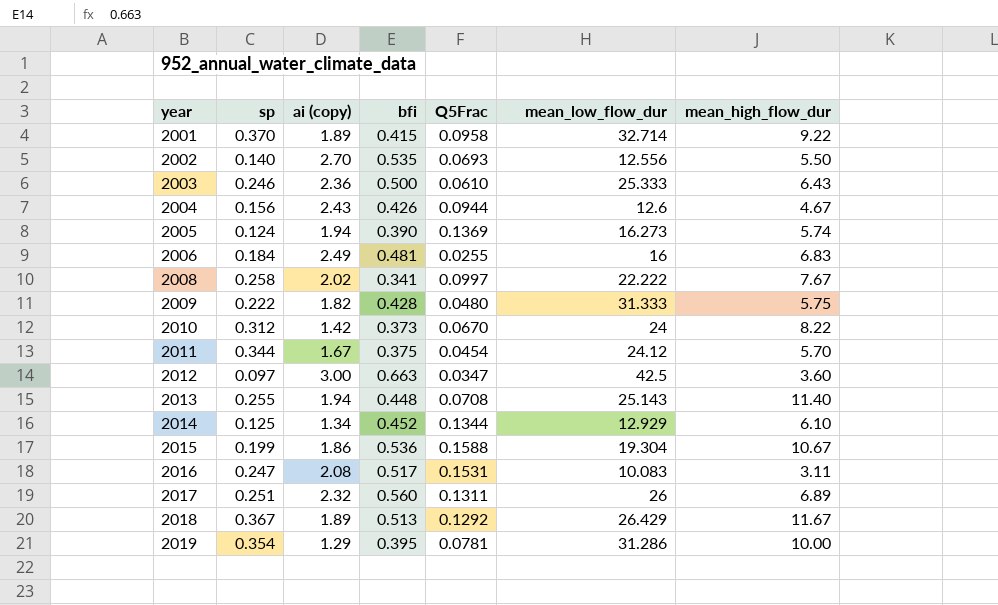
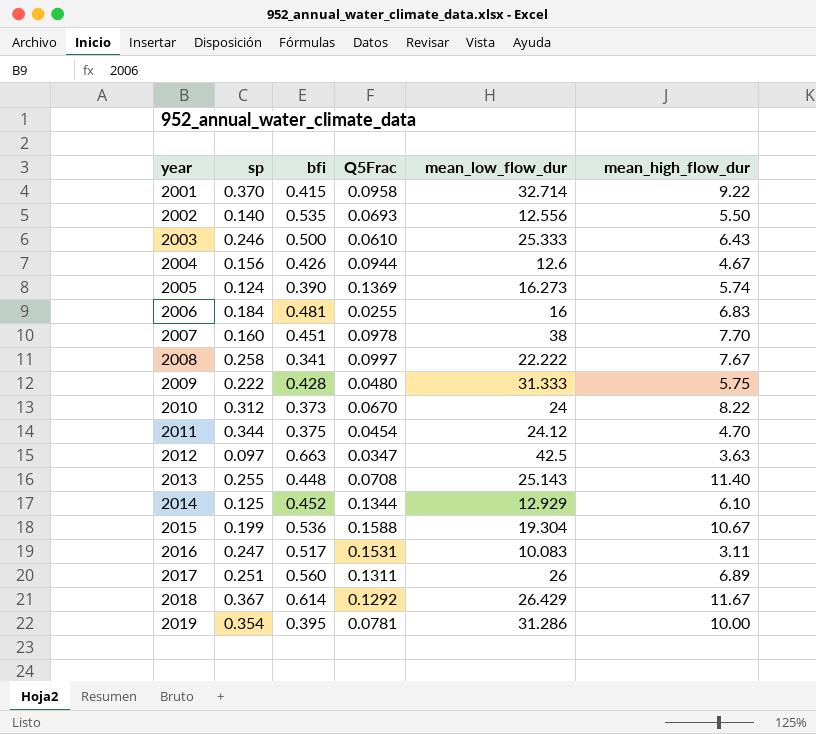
column ai (copy) | position: 3 -> none
row 2007: none -> 0.160 | 0.451 | 0.0978 | 38 | 7.70
2011 | mean_high_flow_dur: 5.70 -> 4.70
2012 | mean_high_flow_dur: 3.60 -> 3.63
2018 | bfi: 0.513 -> 0.614

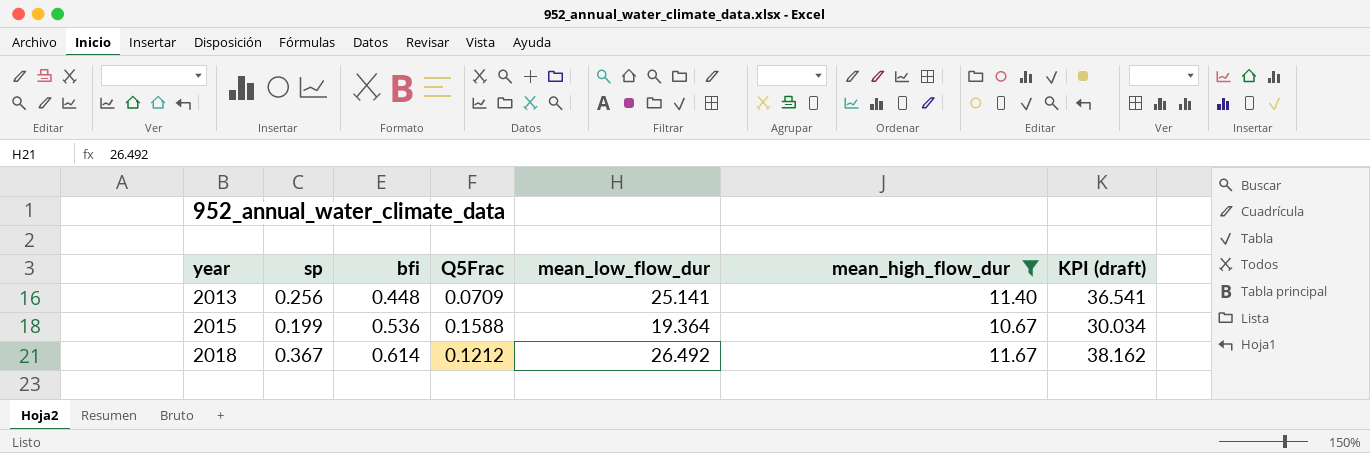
filter: none -> mean_high_flow_dur >= 10.67
column KPI (draft) | formula: none -> [mean_low_flow_dur] + [mean_high_flow_dur]
2013 | sp: 0.255 -> 0.256
2013 | Q5Frac: 0.0708 -> 0.0709
2013 | mean_low_flow_dur: 25.143 -> 25.141
2015 | mean_low_flow_dur: 19.304 -> 19.364
2018 | Q5Frac: 0.1292 -> 0.1212
2018 | mean_low_flow_dur: 26.429 -> 26.492

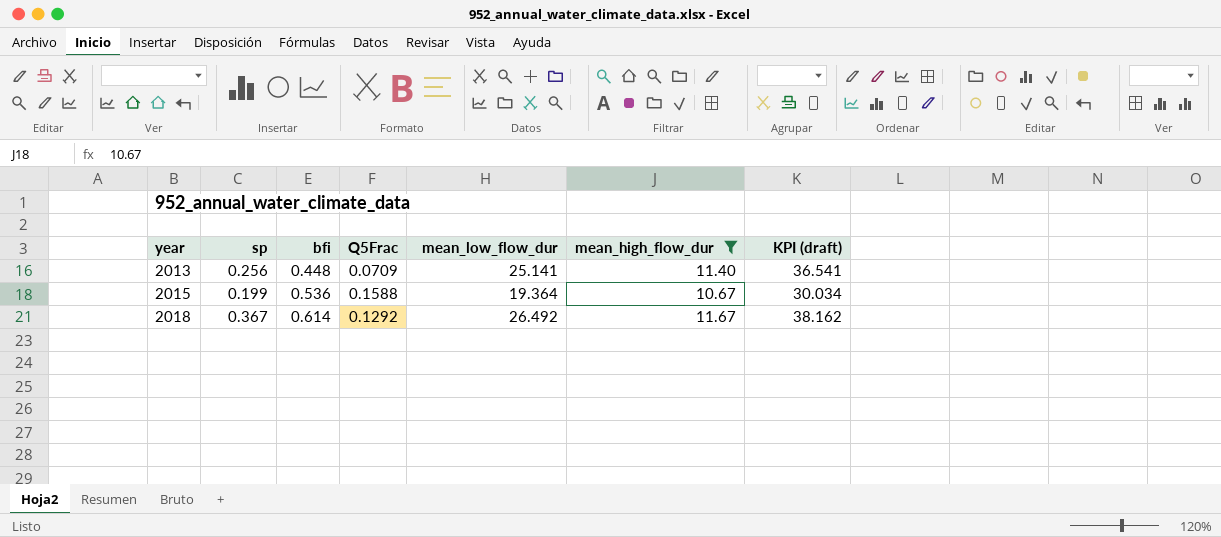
2018 | Q5Frac: 0.1212 -> 0.1292

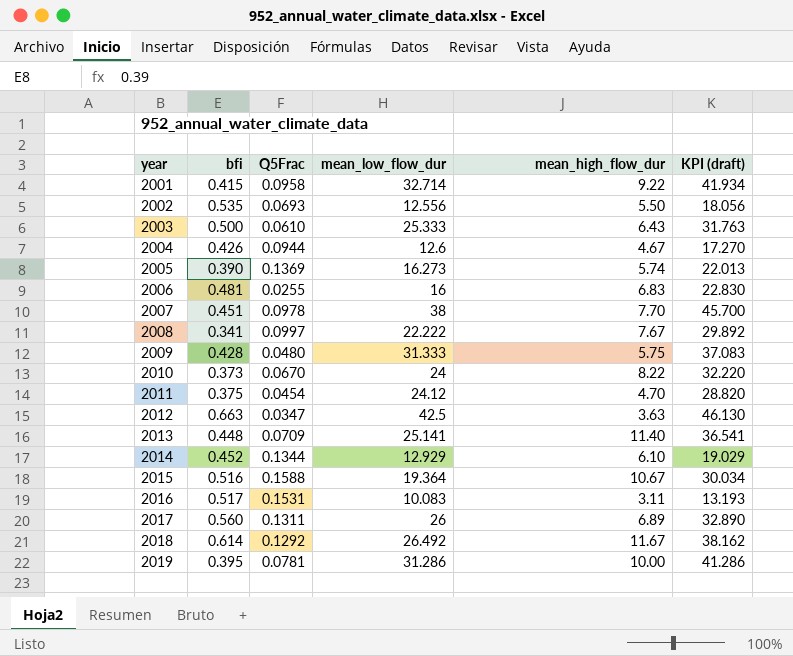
filter: mean_high_flow_dur >= 10.67 -> none
column sp | position: 2 -> none
2015 | bfi: 0.536 -> 0.516

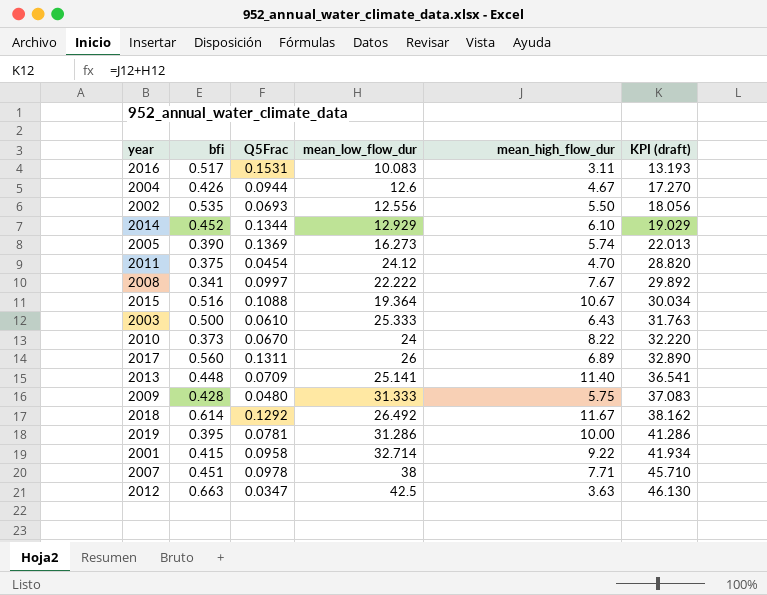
row order: year ascending -> KPI (draft) ascending
row 2006: 0.481 | 0.0255 | 16 | 6.83 | 22.830 -> none
2015 | Q5Frac: 0.1588 -> 0.1088
2007 | mean_high_flow_dur: 7.70 -> 7.71
2007 | KPI (draft): 45.700 -> 45.710

